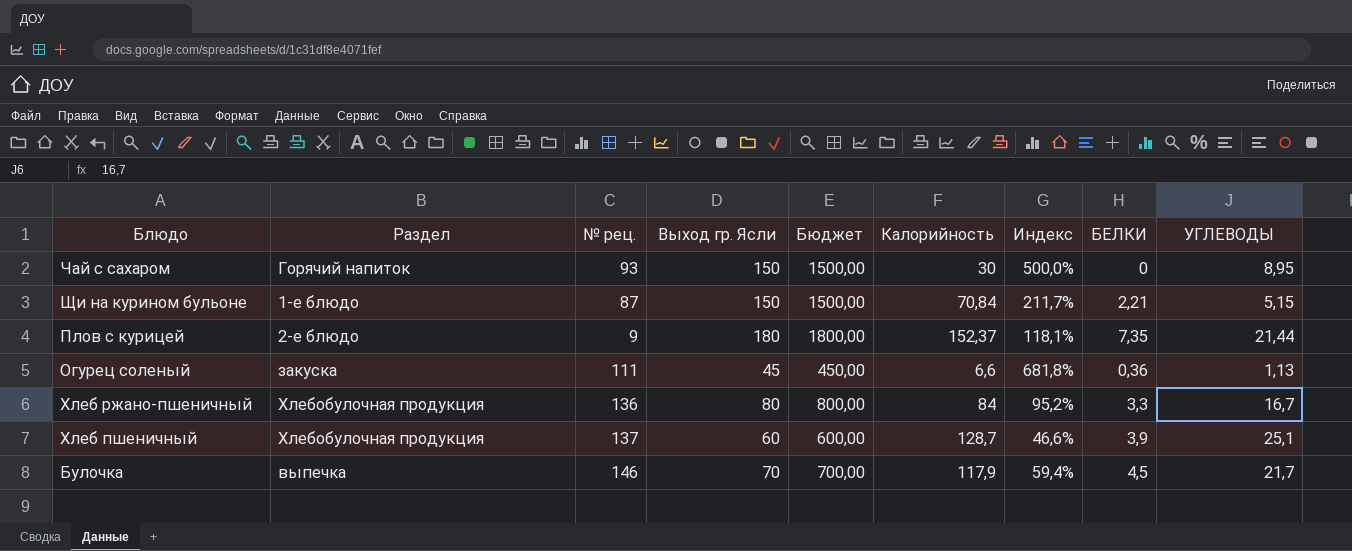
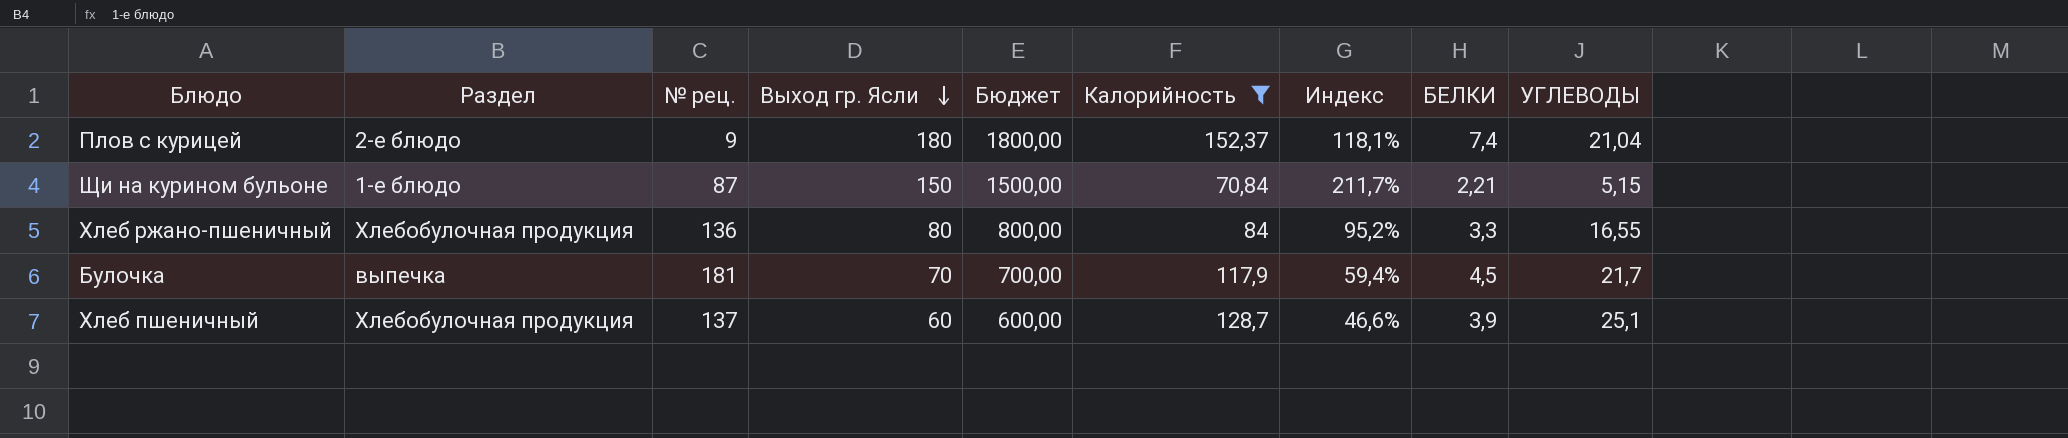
filter: none -> Калорийность >= 70,84
row order: none -> Выход гр. Ясли descending
Плов с курицей | БЕЛКИ: 7,35 -> 7,4
Плов с курицей | УГЛЕВОДЫ: 21,44 -> 21,04
Хлеб ржано-пшеничный | УГЛЕВОДЫ: 16,7 -> 16,55
Булочка | № рец.: 146 -> 181

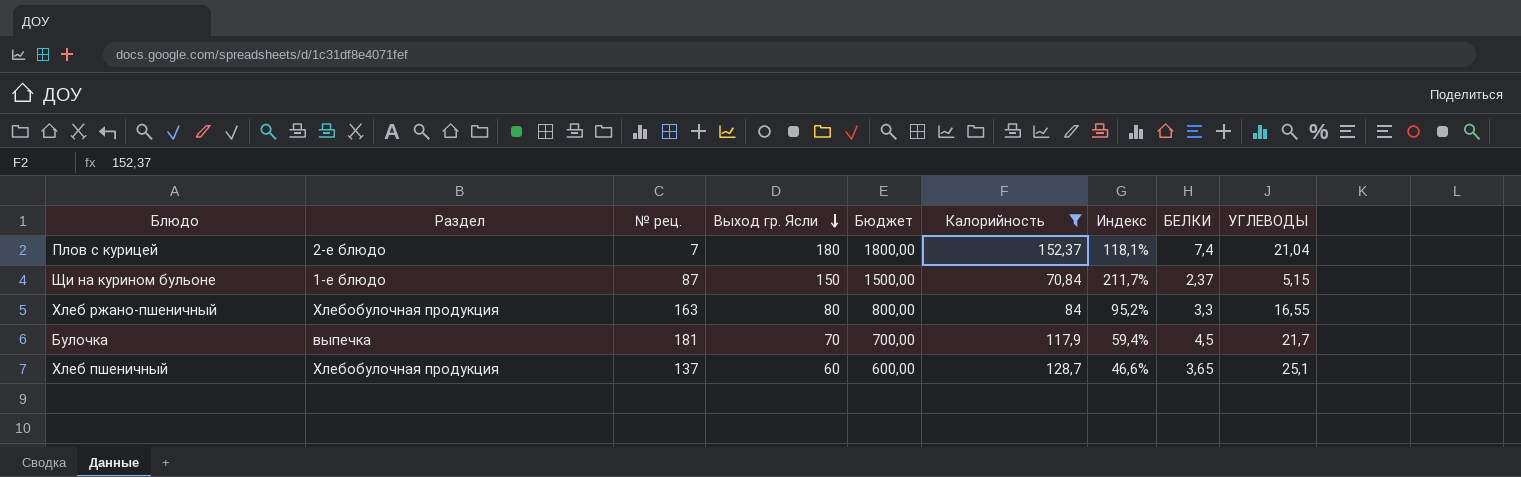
Плов с курицей | № рец.: 9 -> 7
Щи на курином бульоне | БЕЛКИ: 2,21 -> 2,37
Хлеб ржано-пшеничный | № рец.: 136 -> 163
Хлеб пшеничный | БЕЛКИ: 3,9 -> 3,65

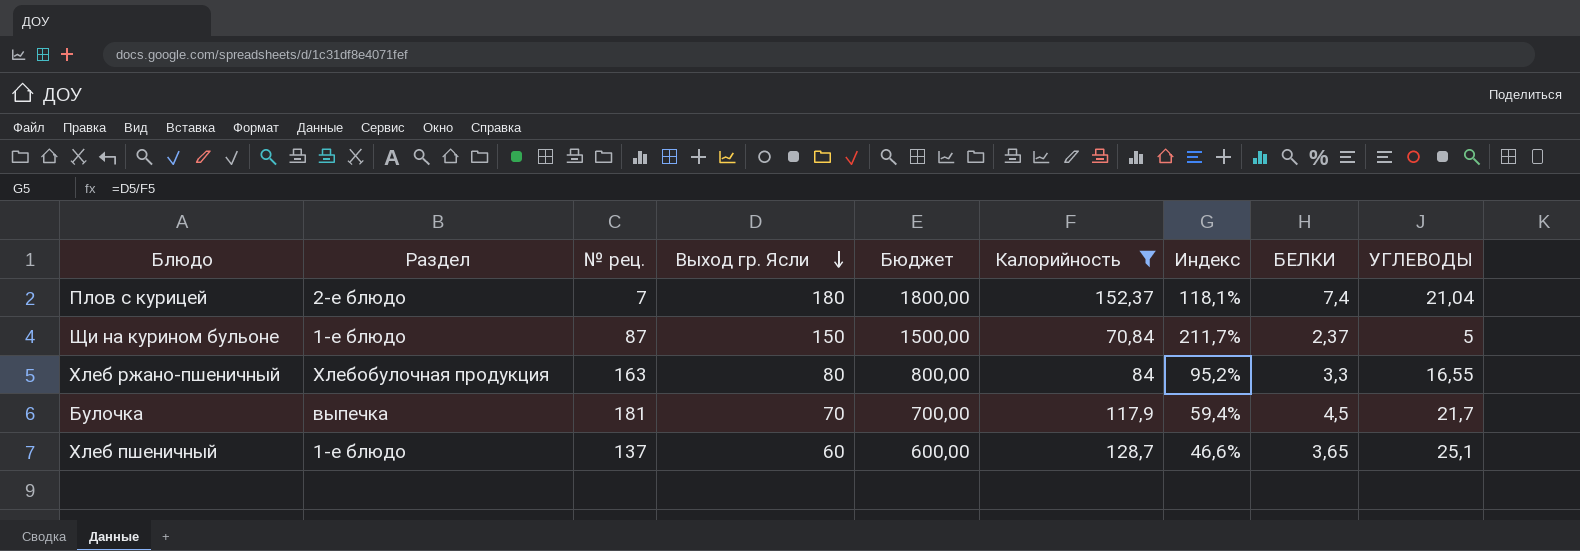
Щи на курином бульоне | УГЛЕВОДЫ: 5,15 -> 5
Хлеб пшеничный | Раздел: Хлебобулочная продукция -> 1-е блюдо

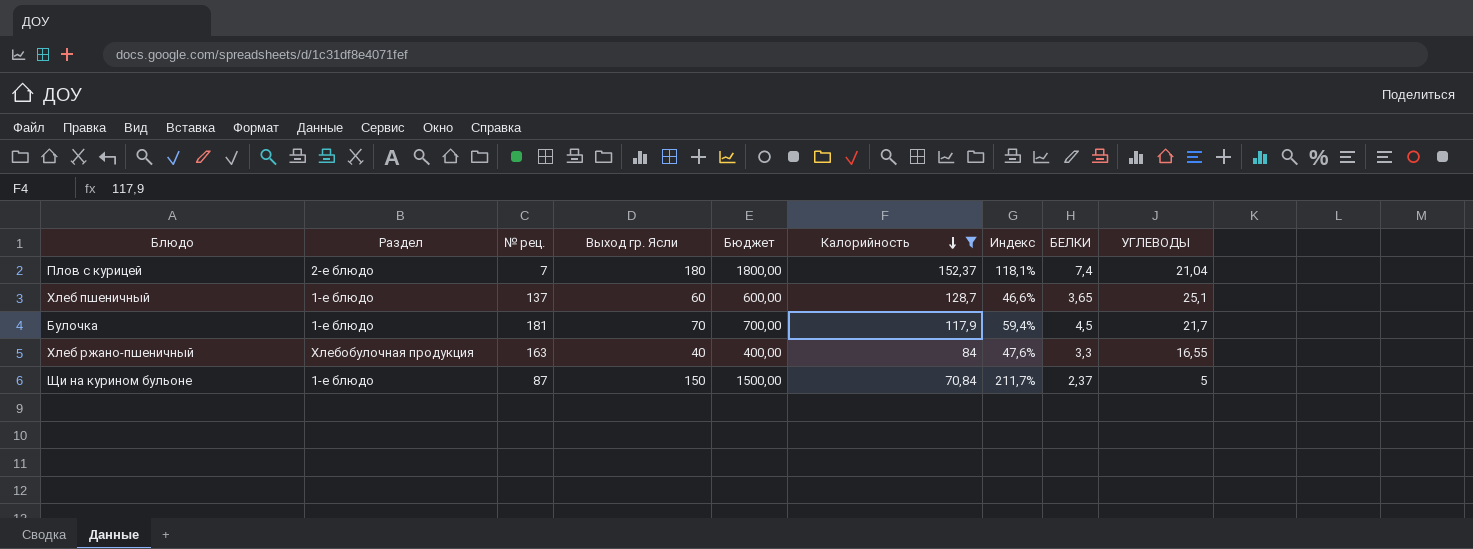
row order: Выход гр. Ясли descending -> Калорийность descending
Булочка | Раздел: выпечка -> 1-е блюдо
Хлеб ржано-пшеничный | Выход гр. Ясли: 80 -> 40
Хлеб ржано-пшеничный | Бюджет: 800,00 -> 400,00
Хлеб ржано-пшеничный | Индекс: 95,2% -> 47,6%

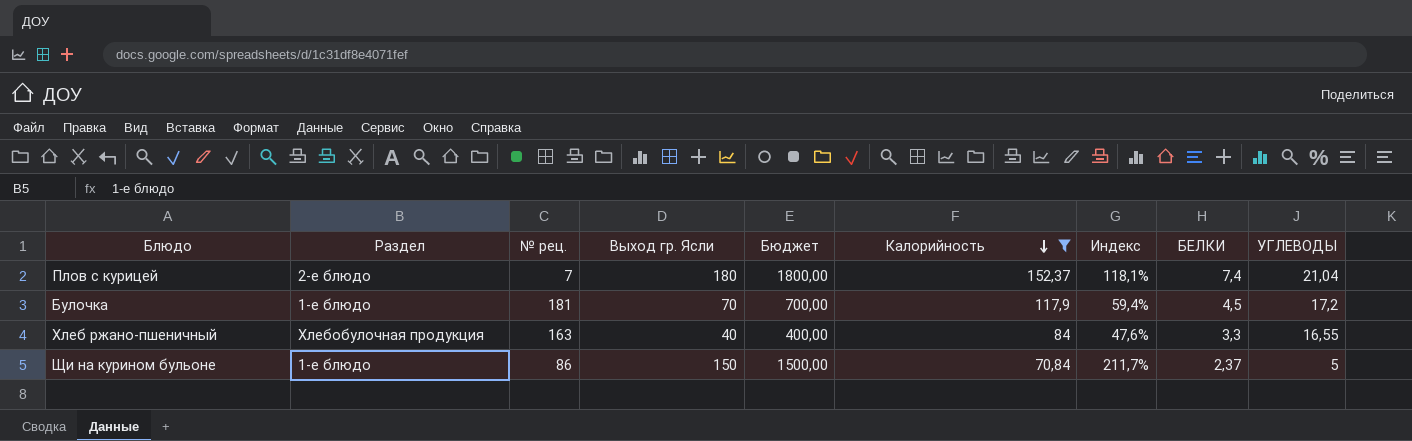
row Хлеб пшеничный: 1-е блюдо | 137 | 60 | 600,00 | 128,7 | 46,6% | 3,65 | 25,1 -> none
Булочка | УГЛЕВОДЫ: 21,7 -> 17,2
Щи на курином бульоне | № рец.: 87 -> 86

